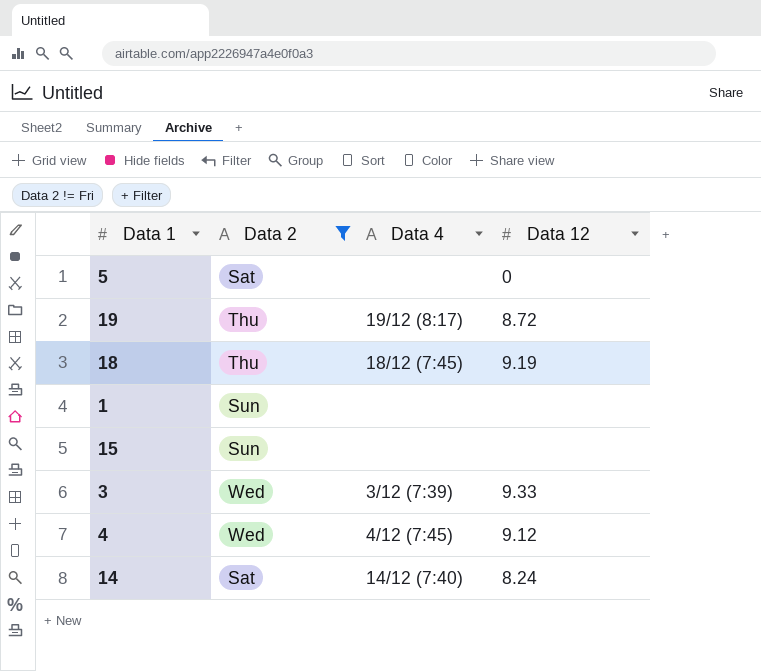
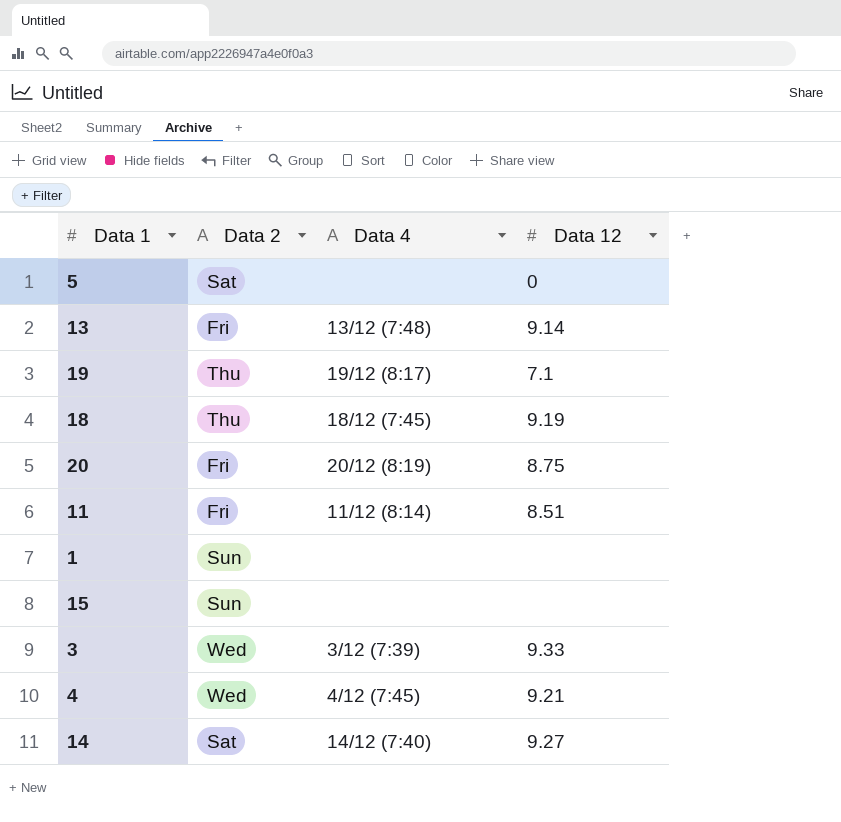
filter: Data 2 != Fri -> none
19 | Data 12: 8.72 -> 7.1
4 | Data 12: 9.12 -> 9.21
14 | Data 12: 8.24 -> 9.27

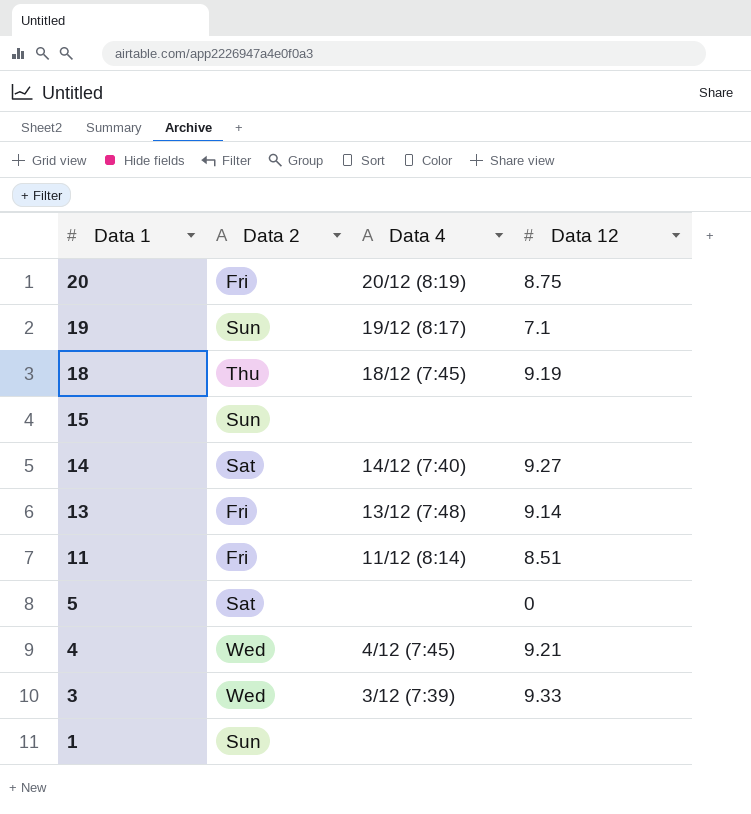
row order: none -> Data 1 descending
19 | Data 2: Thu -> Sun

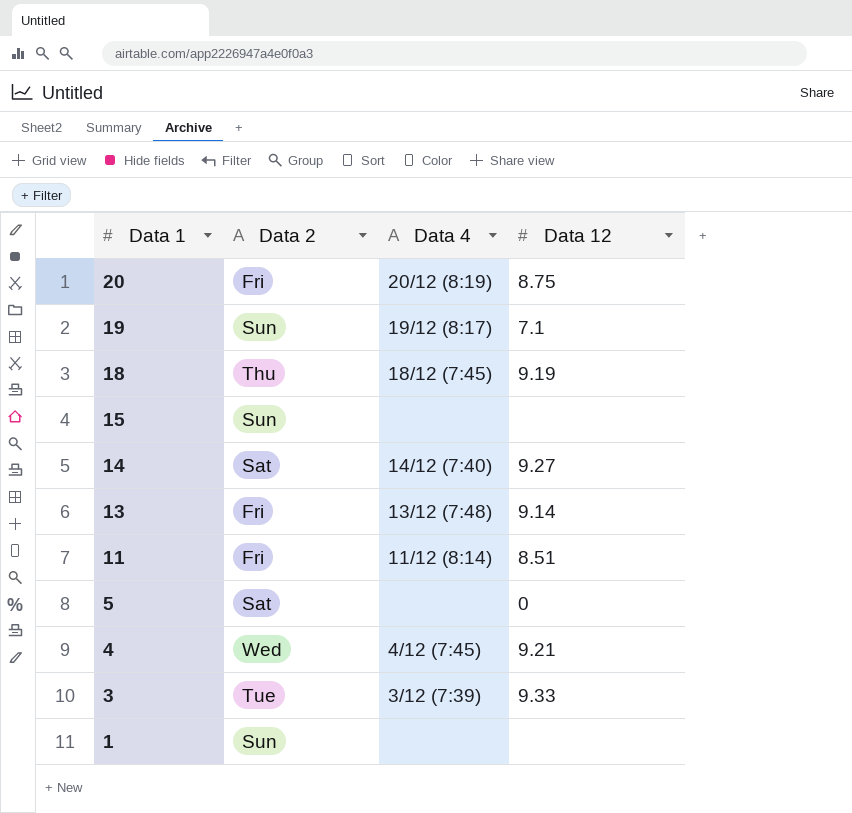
3 | Data 2: Wed -> Tue

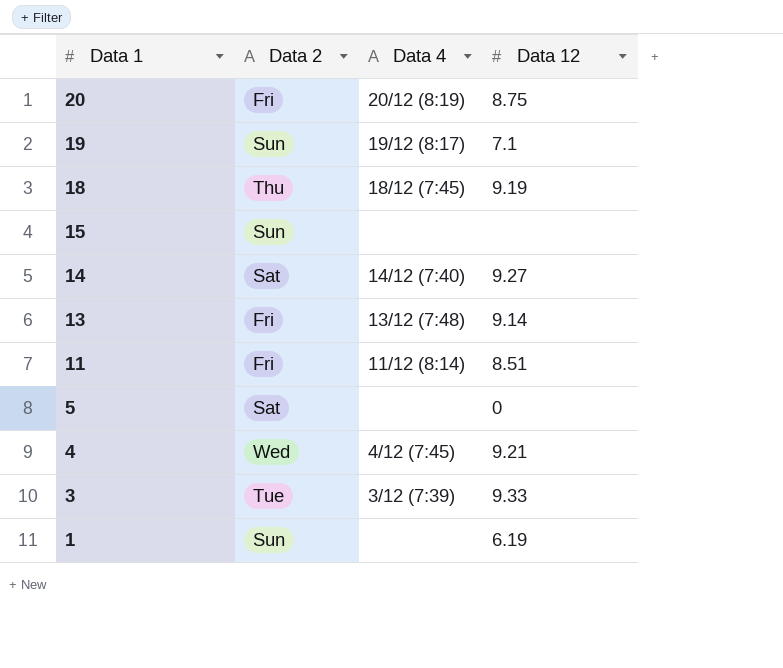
1 | Data 12: none -> 6.19

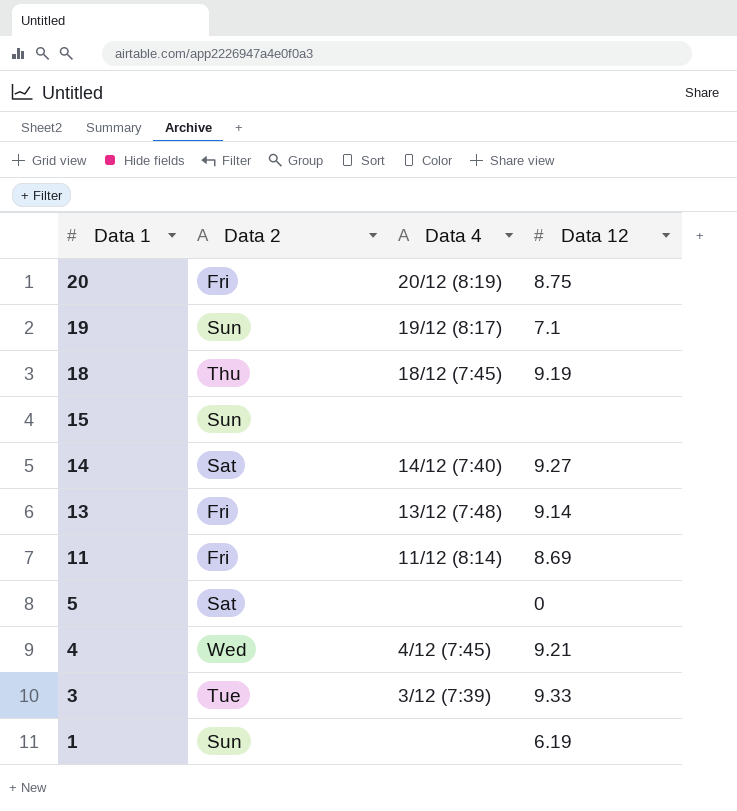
11 | Data 12: 8.51 -> 8.69

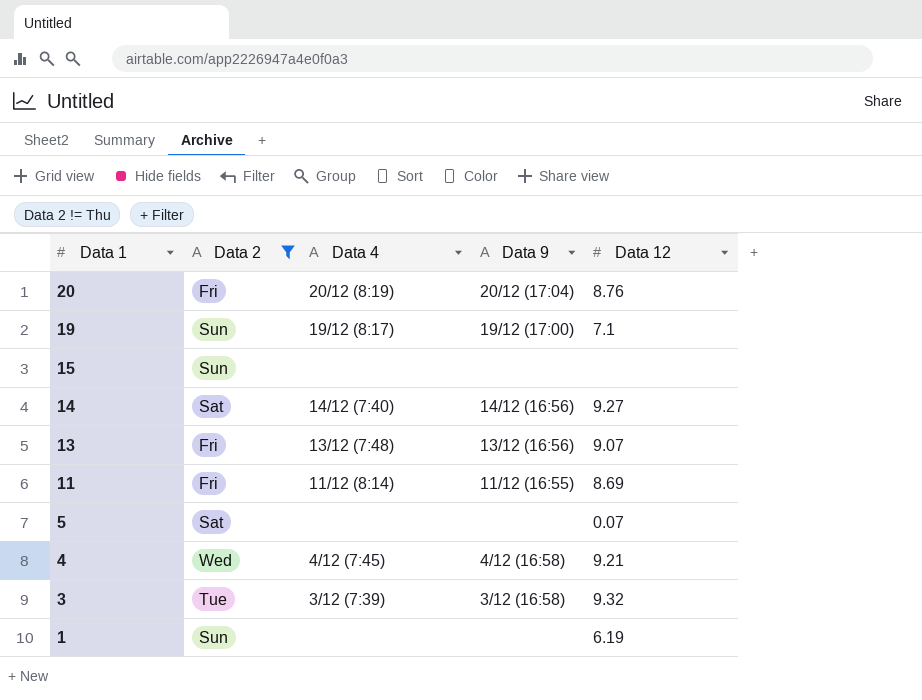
filter: none -> Data 2 != Thu
column Data 9 | position: none -> 4
20 | Data 12: 8.75 -> 8.76
13 | Data 12: 9.14 -> 9.07
5 | Data 12: 0 -> 0.07
3 | Data 12: 9.33 -> 9.32

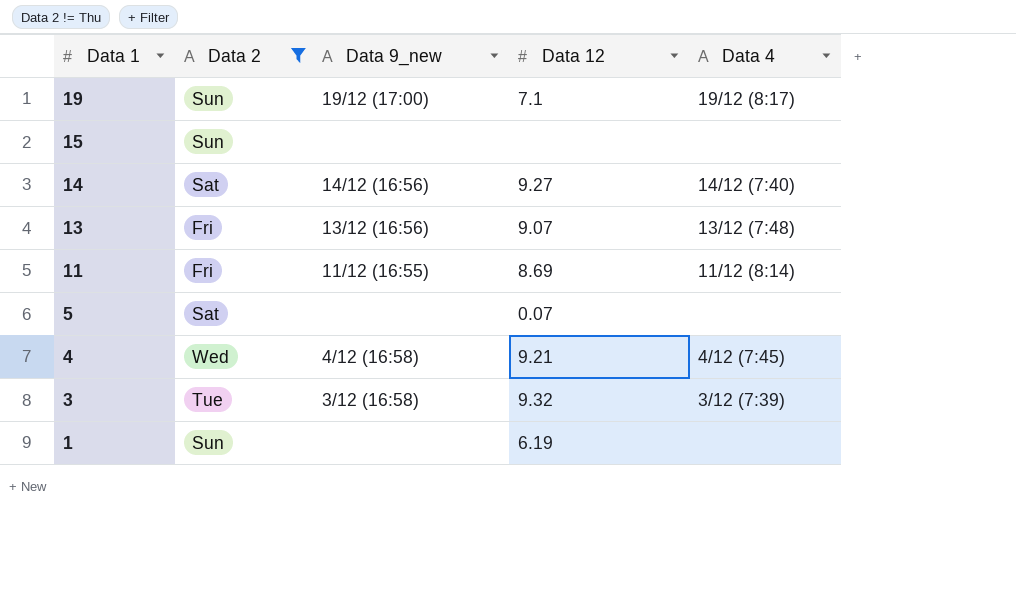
column name: Data 9 -> Data 9_new
column Data 4 | position: 3 -> 5
row 20: Fri | 20/12 (8:19) | 20/12 (17:04) | 8.76 -> none

